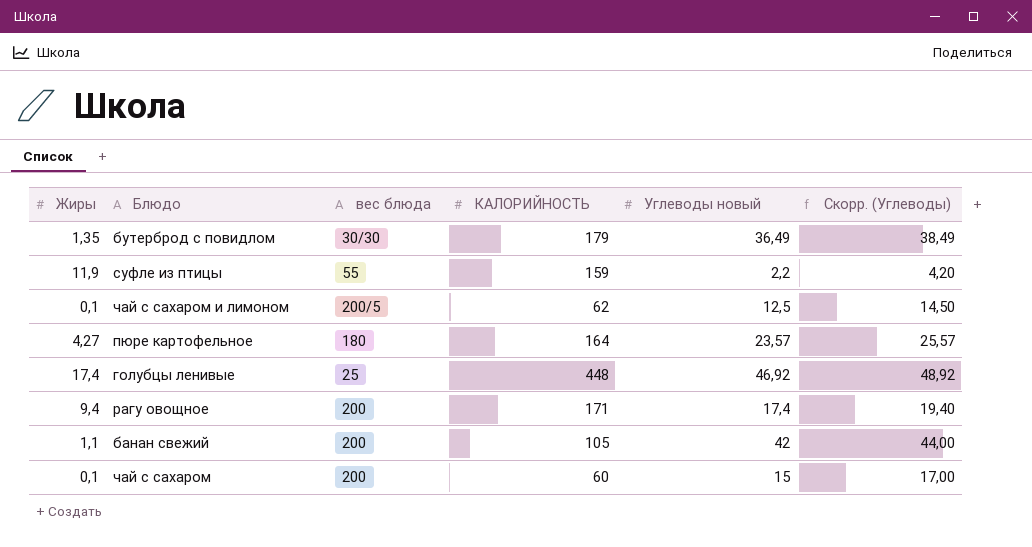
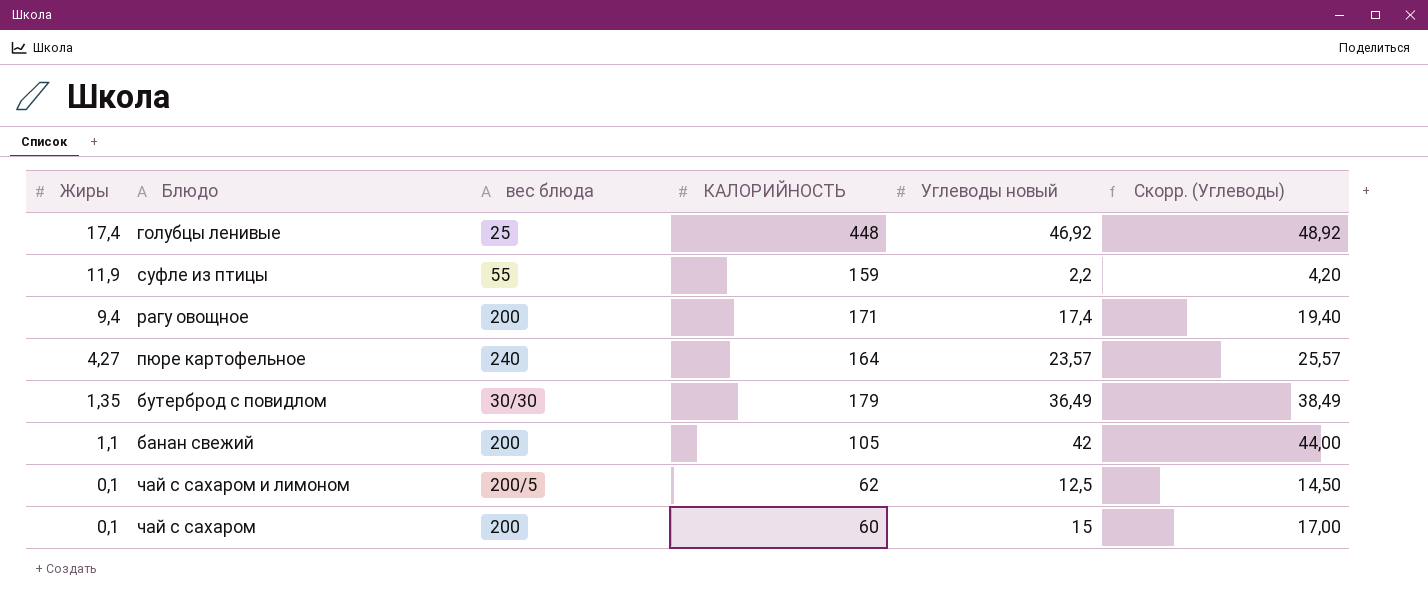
row order: none -> Жиры descending
пюре картофельное | вес блюда: 180 -> 240

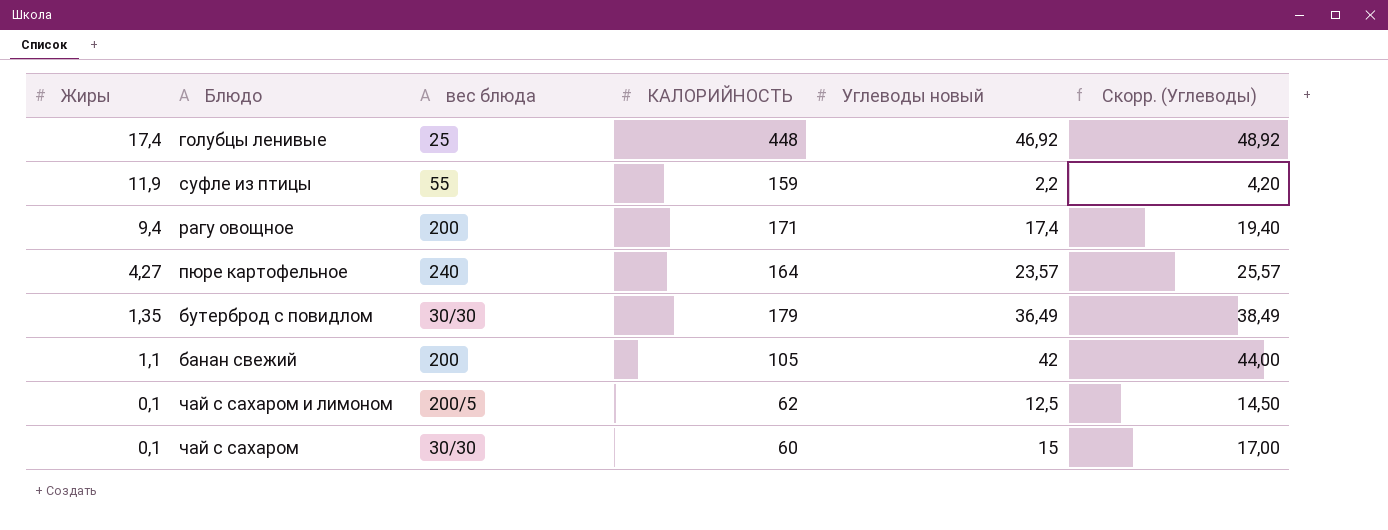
чай с сахаром | вес блюда: 200 -> 30/30

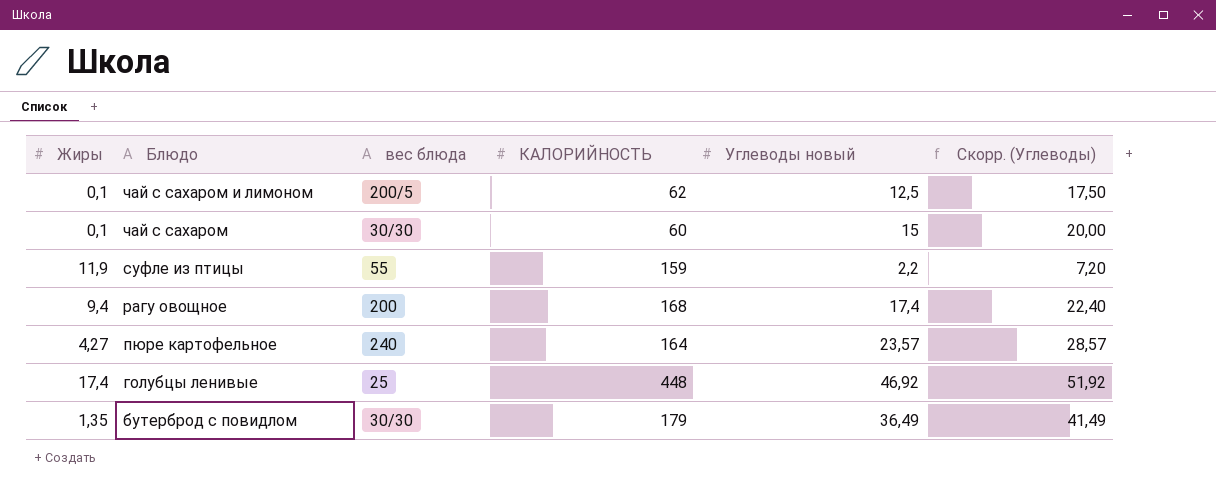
row order: Жиры descending -> Блюдо descending
column Скорр. (Углеводы) | formula: [Углеводы новый] + 2 -> [Углеводы новый] + 5
row банан свежий: 1,1 | 200 | 105 | 42 | 44,00 -> none
рагу овощное | КАЛОРИЙНОСТЬ: 171 -> 168

